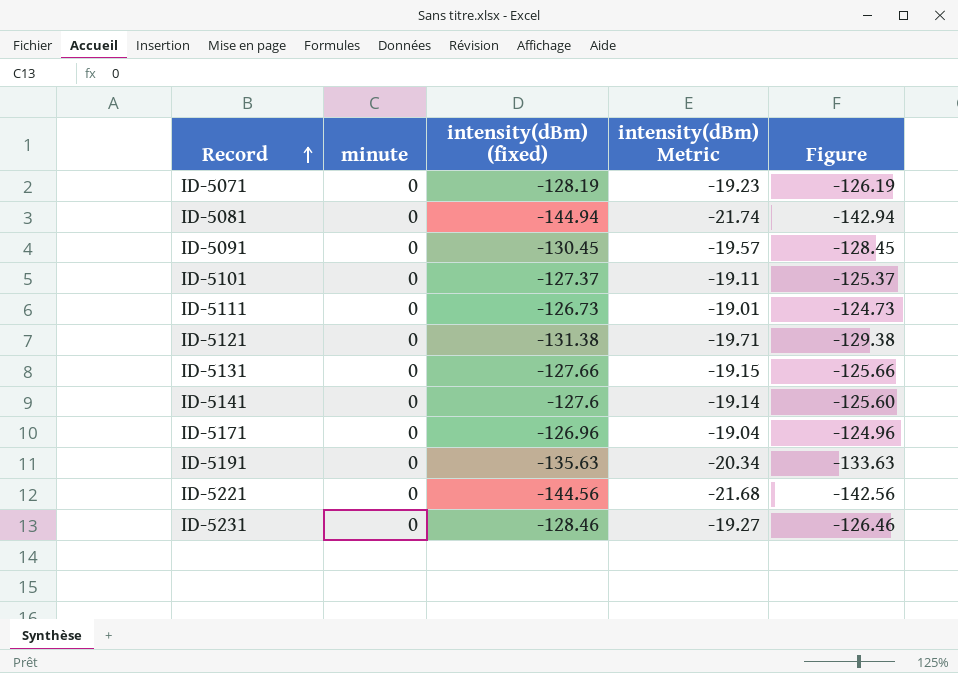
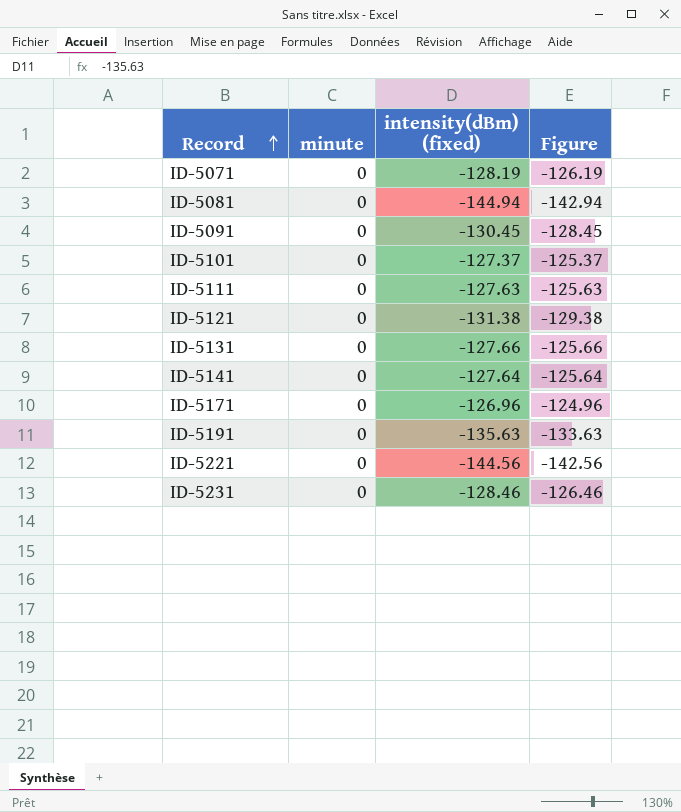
column intensity(dBm) Metric | formula: [intensity(dBm) (fixed)] * 0.15 -> none
ID-5111 | intensity(dBm) (fixed): -126.73 -> -127.63
ID-5111 | Figure: -124.73 -> -125.63
ID-5141 | intensity(dBm) (fixed): -127.6 -> -127.64
ID-5141 | Figure: -125.60 -> -125.64

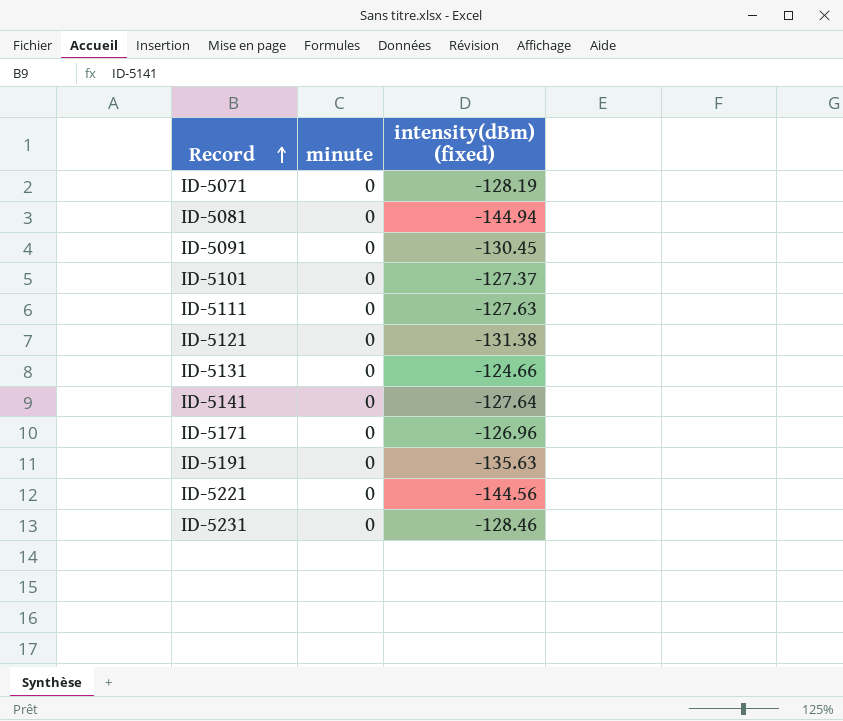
column Figure | formula: [intensity(dBm) (fixed)] + 2 -> none
ID-5131 | intensity(dBm) (fixed): -127.66 -> -124.66

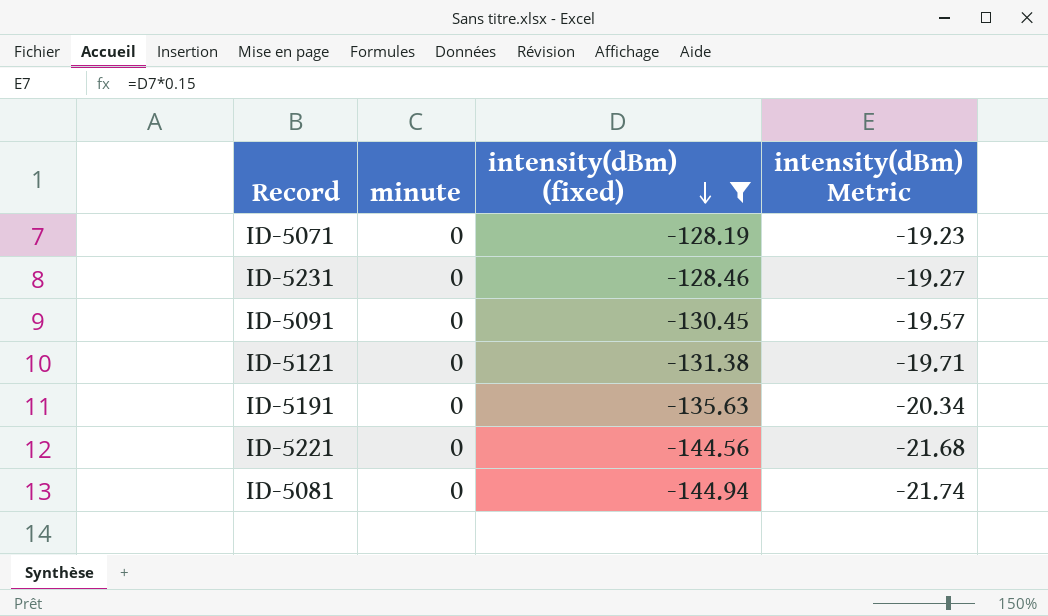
filter: none -> intensity(dBm) (fixed) <= -128.19
row order: Record ascending -> intensity(dBm) (fixed) descending
column intensity(dBm) Metric | formula: none -> [intensity(dBm) (fixed)] * 0.15

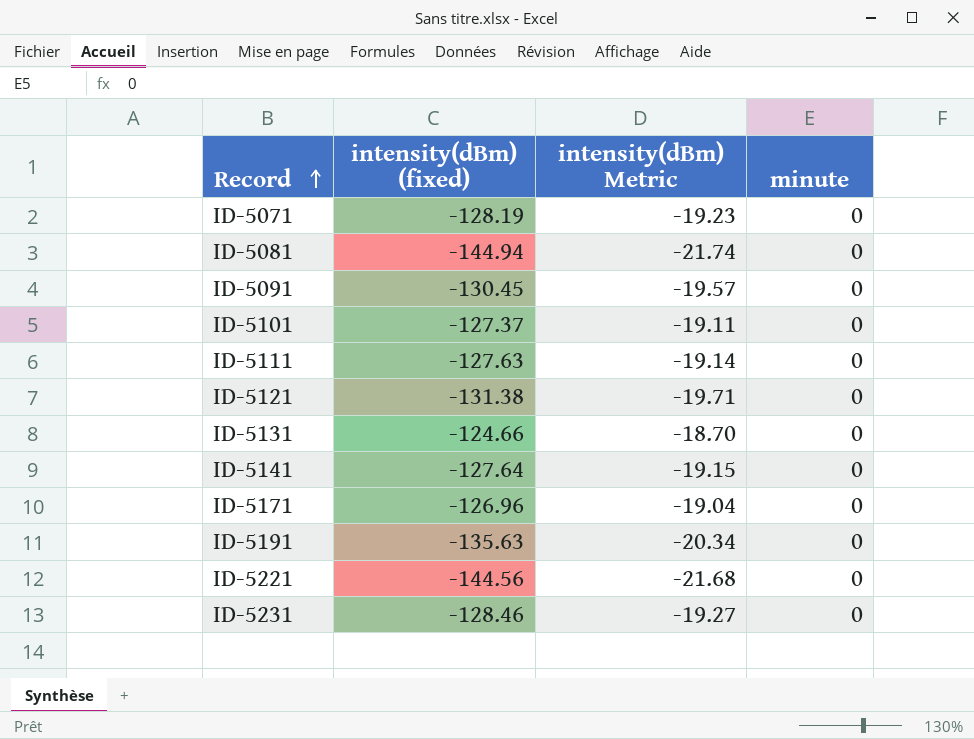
filter: intensity(dBm) (fixed) <= -128.19 -> none
row order: intensity(dBm) (fixed) descending -> Record ascending
column minute | position: 2 -> 4

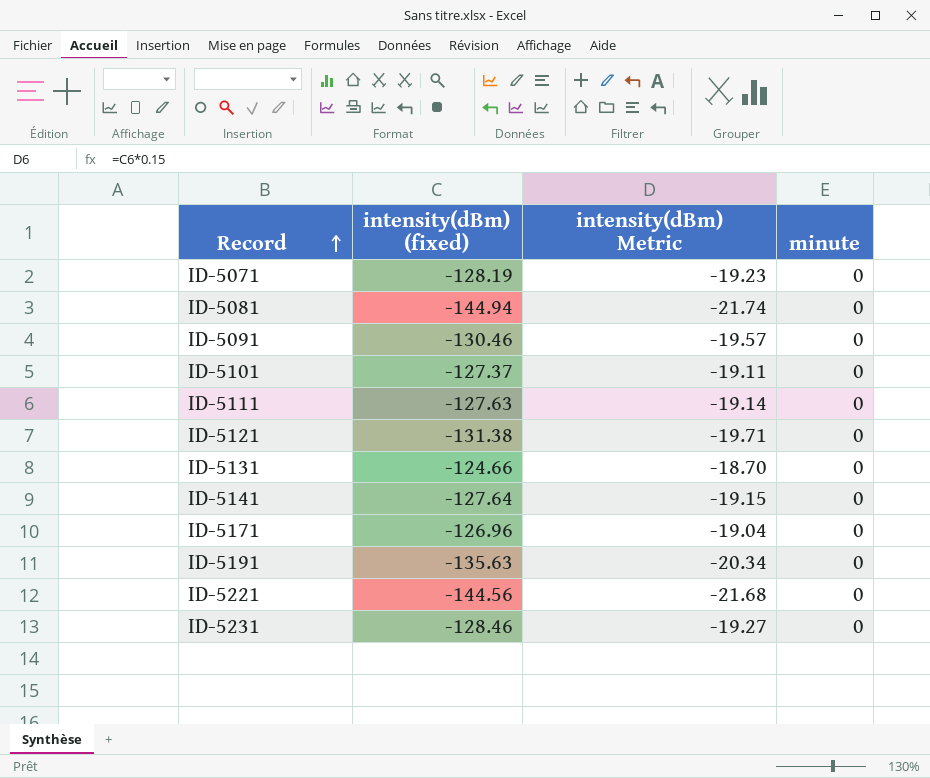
ID-5091 | intensity(dBm) (fixed): -130.45 -> -130.46

